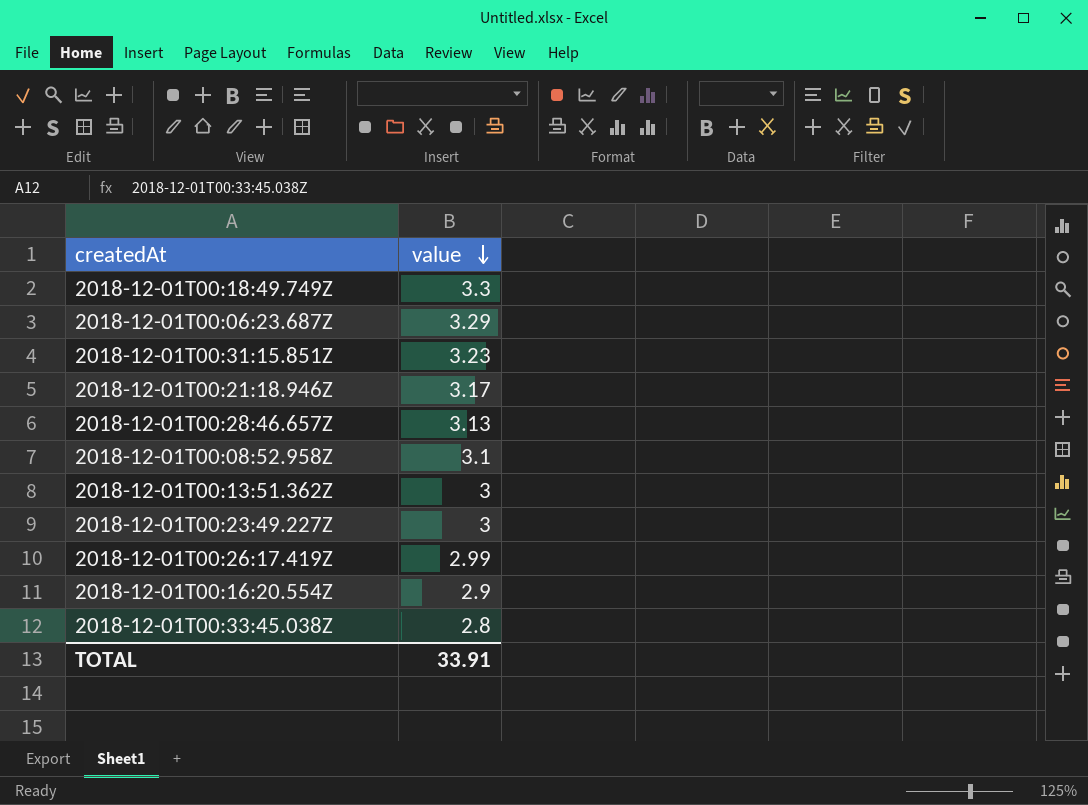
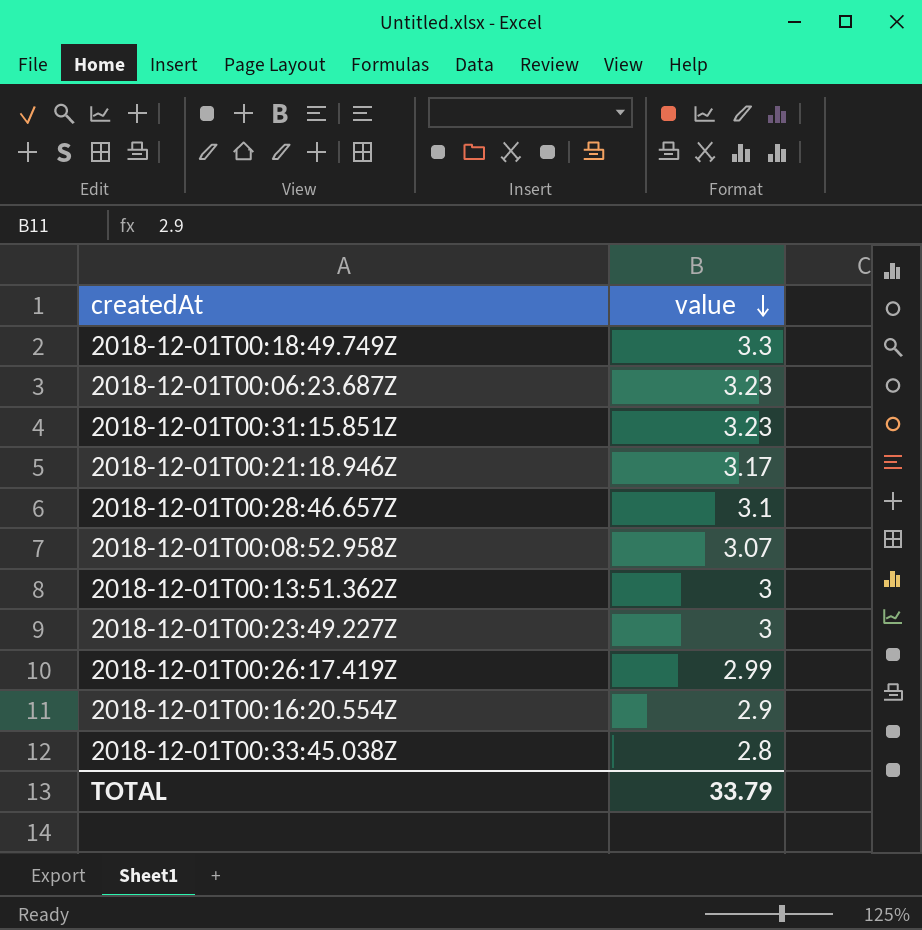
2018-12-01T00:06:23.687Z | value: 3.29 -> 3.23
2018-12-01T00:28:46.657Z | value: 3.13 -> 3.1
2018-12-01T00:08:52.958Z | value: 3.1 -> 3.07
TOTAL | value: 33.91 -> 33.79

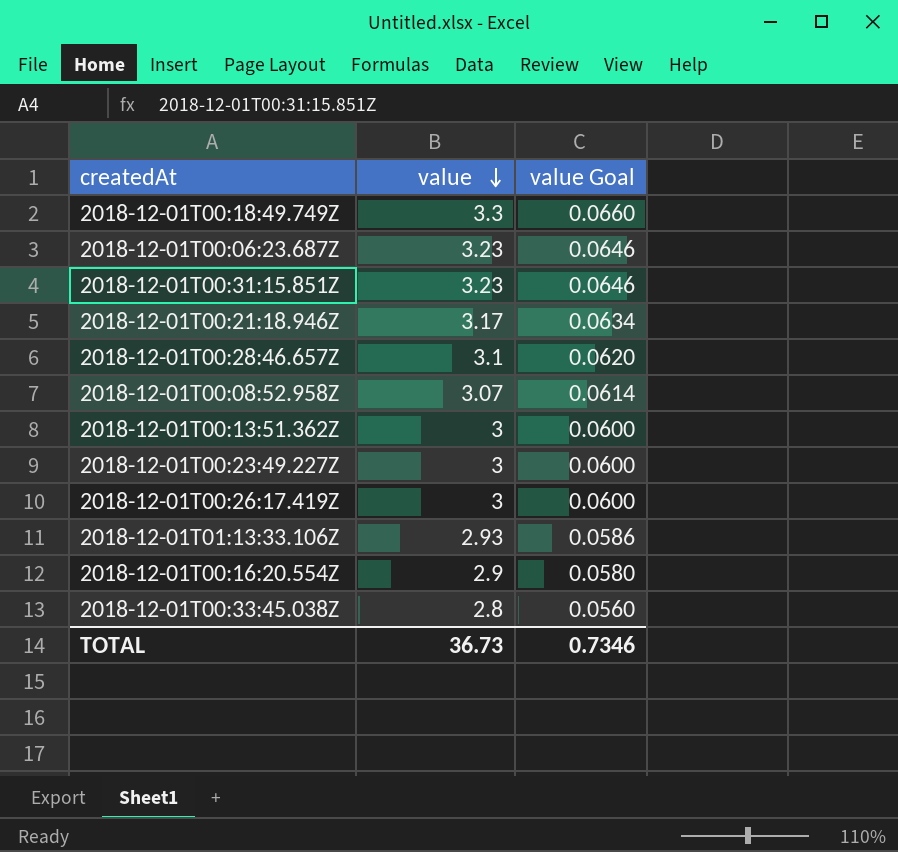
column value Goal | formula: none -> [value] * 0.02
2018-12-01T00:26:17.419Z | value: 2.99 -> 3
row 2018-12-01T01:13:33.106Z: none -> 2.93 | 0.0586
TOTAL | value: 33.79 -> 36.73

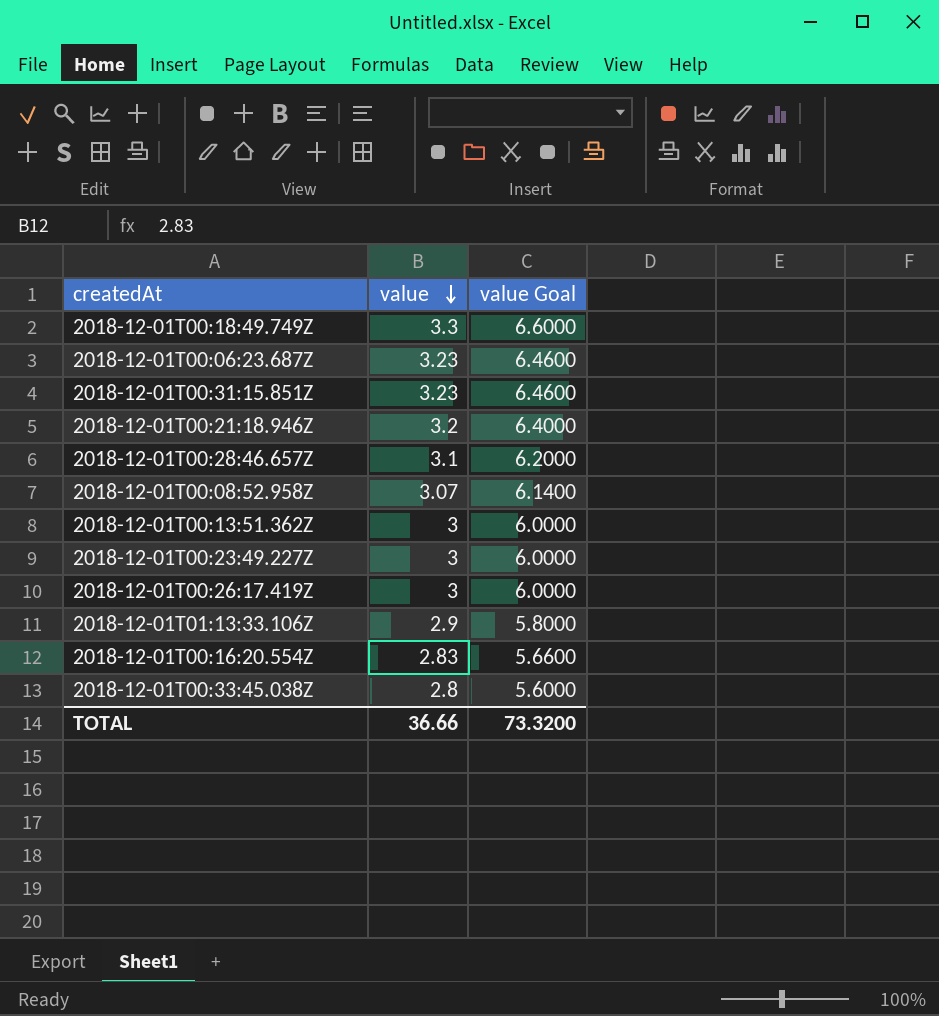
column value Goal | formula: [value] * 0.02 -> [value] * 2
2018-12-01T00:21:18.946Z | value: 3.17 -> 3.2
2018-12-01T01:13:33.106Z | value: 2.93 -> 2.9
2018-12-01T00:16:20.554Z | value: 2.9 -> 2.83
TOTAL | value: 36.73 -> 36.66
TOTAL | value Goal: 0.7346 -> 73.3200

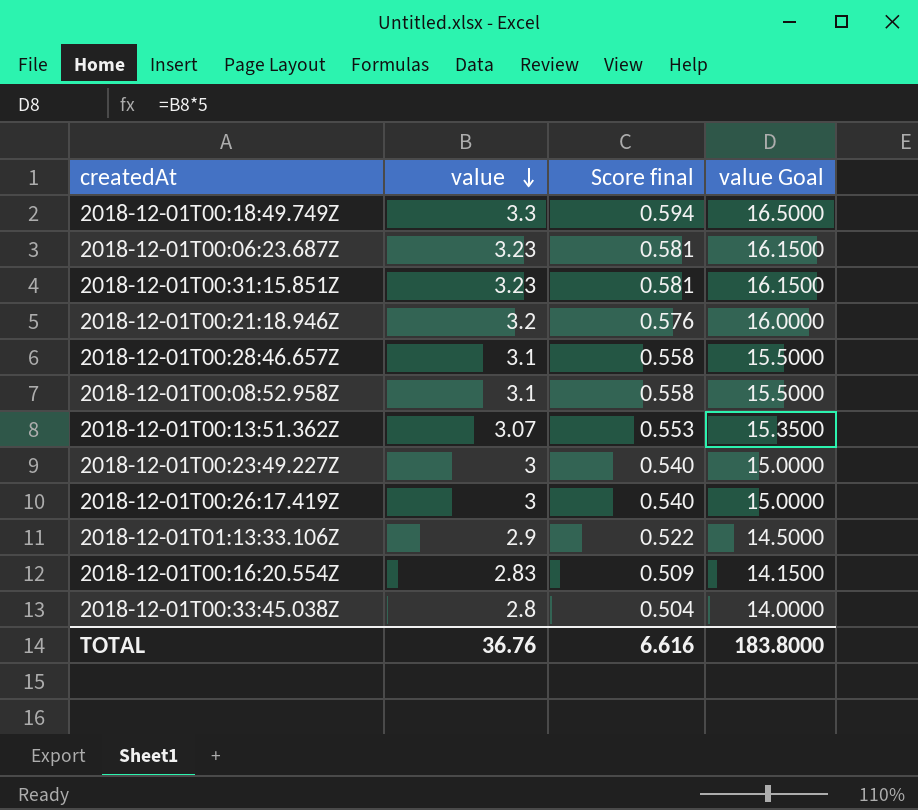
column Score final | formula: none -> [value] * 0.18
column value Goal | formula: [value] * 2 -> [value] * 5
2018-12-01T00:08:52.958Z | value: 3.07 -> 3.1
2018-12-01T00:13:51.362Z | value: 3 -> 3.07
TOTAL | value: 36.66 -> 36.76
TOTAL | value Goal: 73.3200 -> 183.8000

